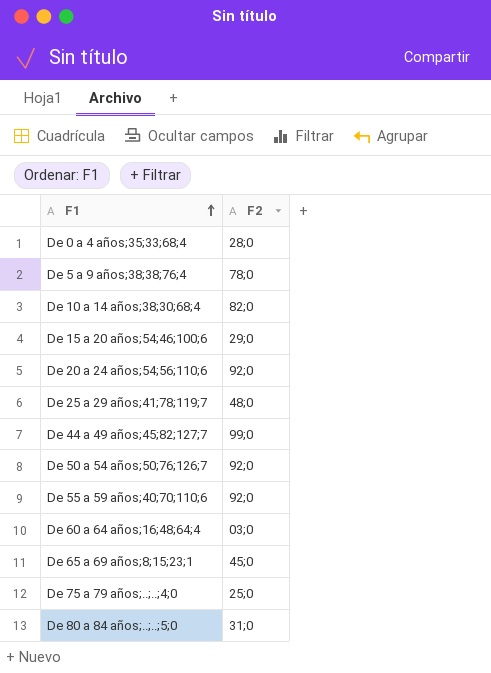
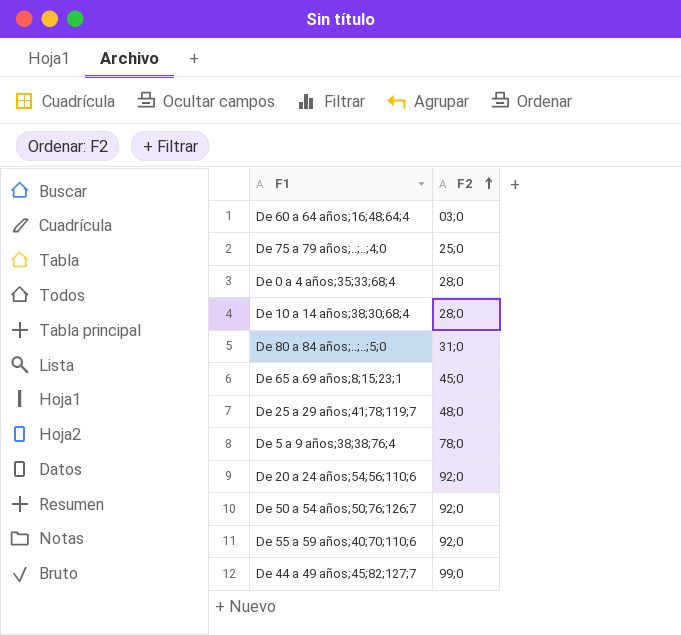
row order: F1 ascending -> F2 ascending
row De 15 a 20 años;54;46;100;6: 29;0 -> none
De 10 a 14 años;38;30;68;4 | F2: 82;0 -> 28;0

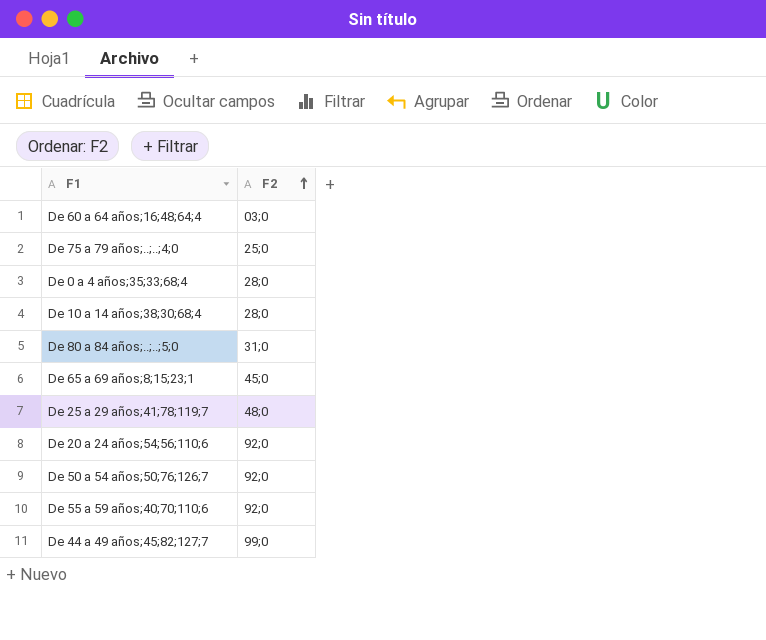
row De 5 a 9 años;38;38;76;4: 78;0 -> none

